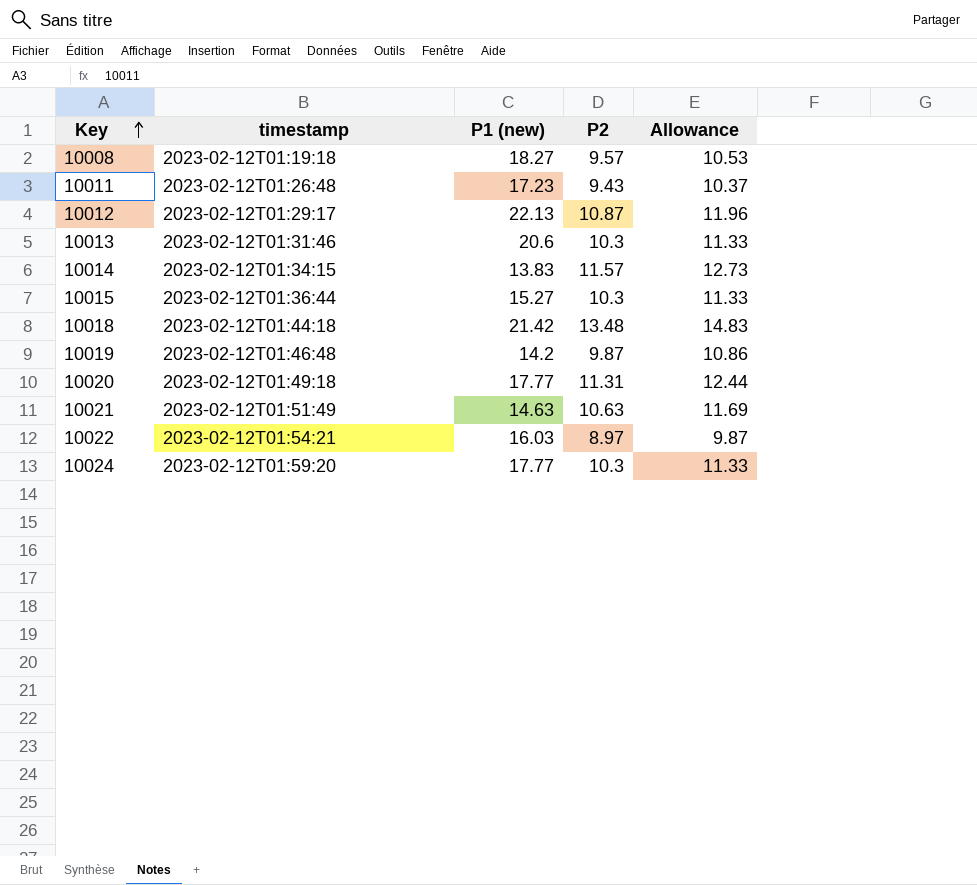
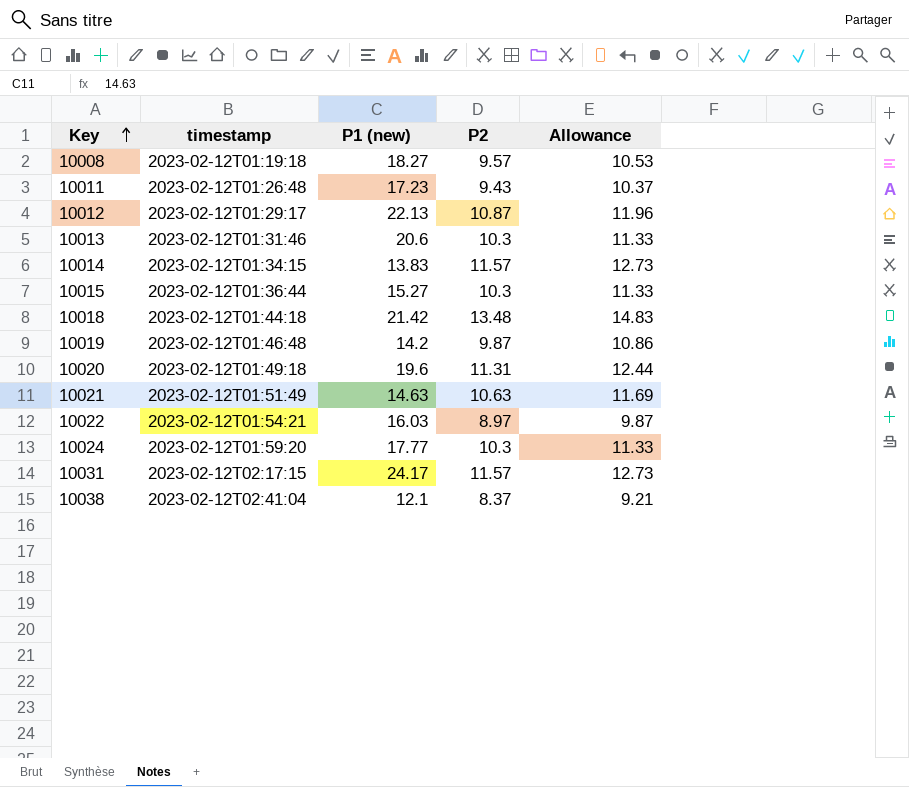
10020 | P1 (new): 17.77 -> 19.6
row 10031: none -> 2023-02-12T02:17:15 | 24.17 | 11.57 | 12.73
row 10038: none -> 2023-02-12T02:41:04 | 12.1 | 8.37 | 9.21

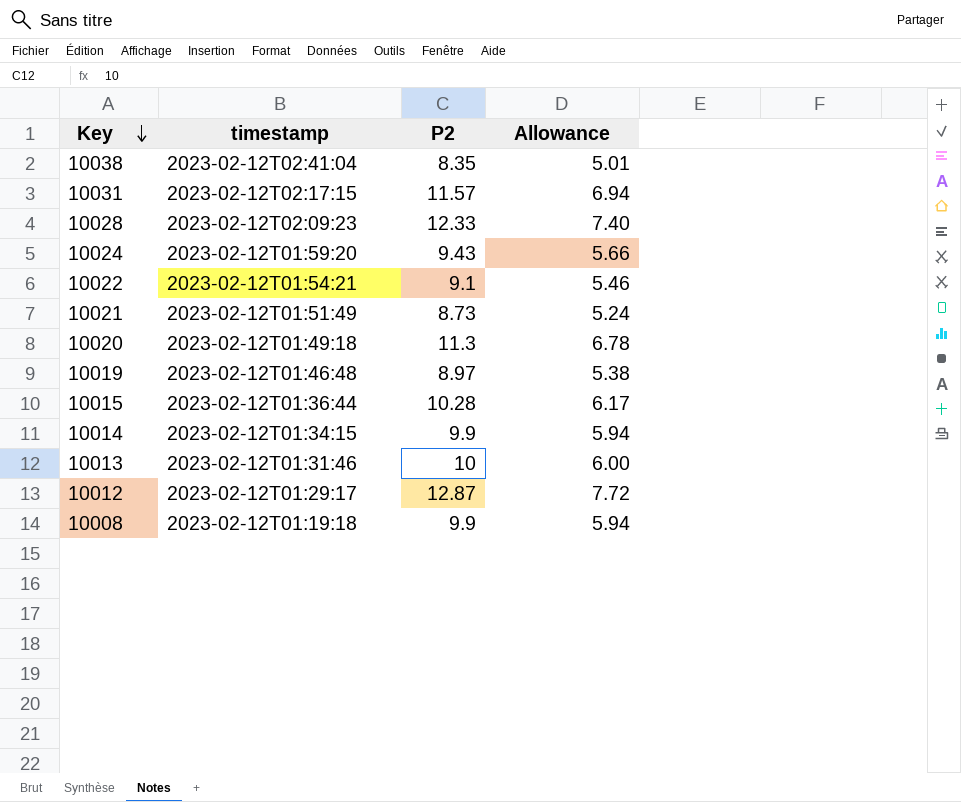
row order: Key ascending -> Key descending
column P1 (new) | position: 3 -> none
column Allowance | formula: [P2] * 1.1 -> [P2] * 0.6
row 10011: 2023-02-12T01:26:48 | 17.23 | 9.43 | 10.37 -> none
row 10018: 2023-02-12T01:44:18 | 21.42 | 13.48 | 14.83 -> none
10038 | P2: 8.37 -> 8.35
row 10028: none -> 2023-02-12T02:09:23 | 12.33 | 7.40
10024 | P2: 10.3 -> 9.43
10022 | P2: 8.97 -> 9.1
10021 | P2: 10.63 -> 8.73
10020 | P2: 11.31 -> 11.3
10019 | P2: 9.87 -> 8.97
10015 | P2: 10.3 -> 10.28
10014 | P2: 11.57 -> 9.9
10013 | P2: 10.3 -> 10
10012 | P2: 10.87 -> 12.87
10008 | P2: 9.57 -> 9.9

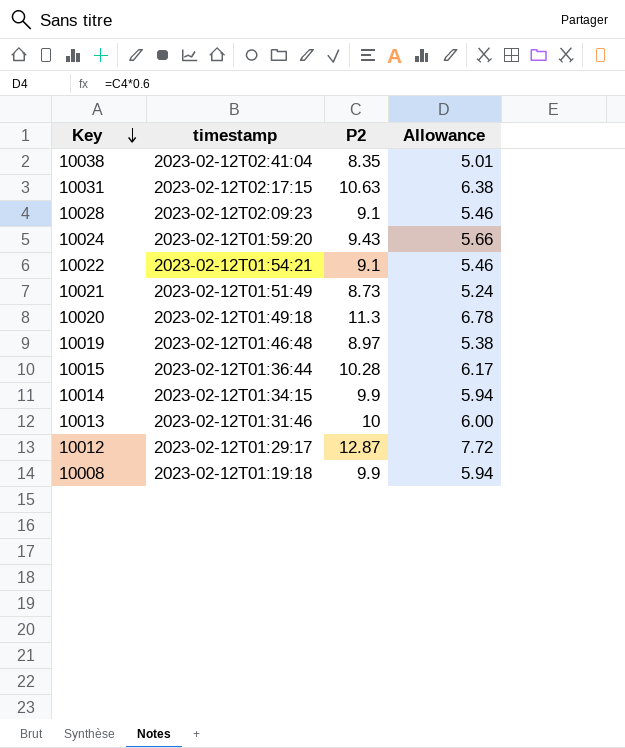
10031 | P2: 11.57 -> 10.63
10031 | Allowance: 6.94 -> 6.38
10028 | P2: 12.33 -> 9.1
10028 | Allowance: 7.40 -> 5.46

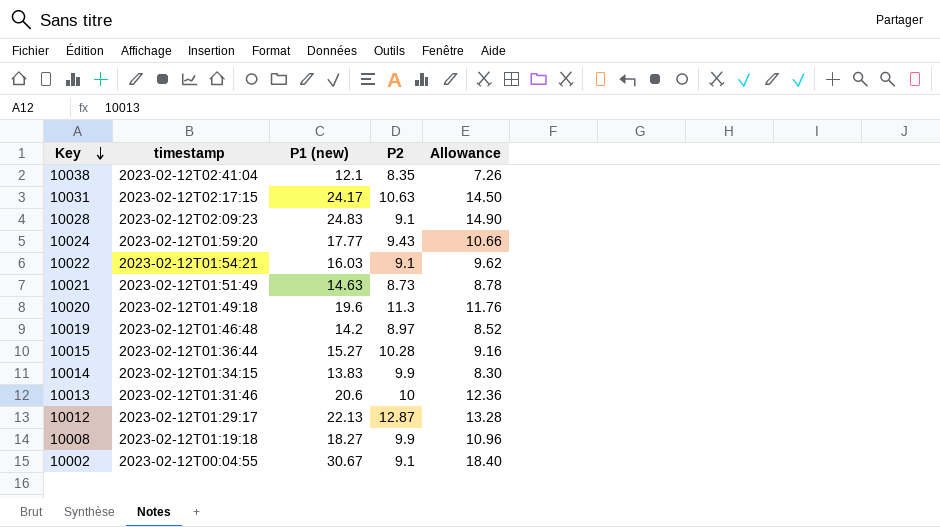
column P1 (new) | position: none -> 3
column Allowance | formula: [P2] * 0.6 -> [P1 (new)] * 0.6
row 10002: none -> 2023-02-12T00:04:55 | 30.67 | 9.1 | 18.40

